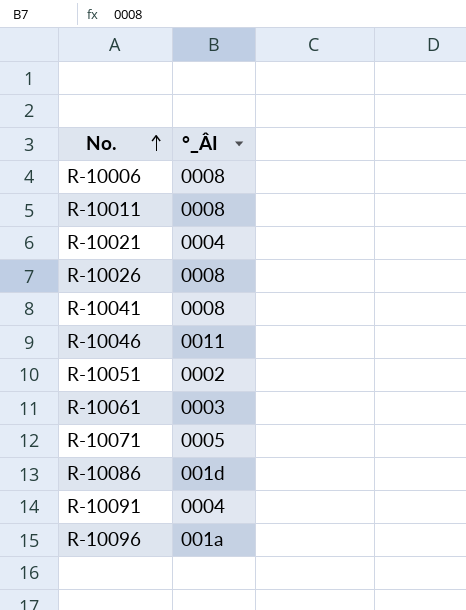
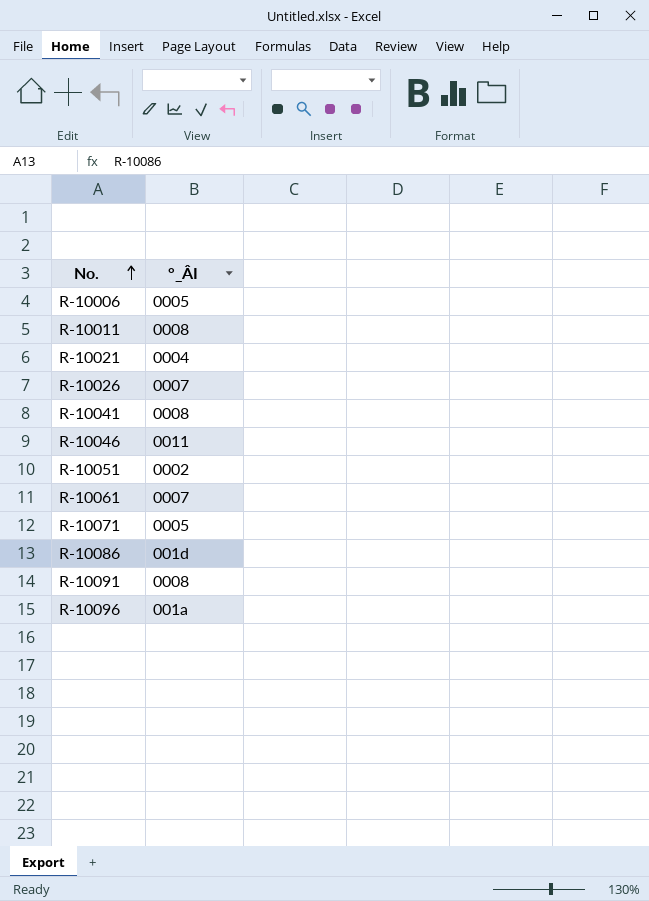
R-10006 | °_ÂI: 0008 -> 0005
R-10026 | °_ÂI: 0008 -> 0007
R-10061 | °_ÂI: 0003 -> 0007
R-10091 | °_ÂI: 0004 -> 0008

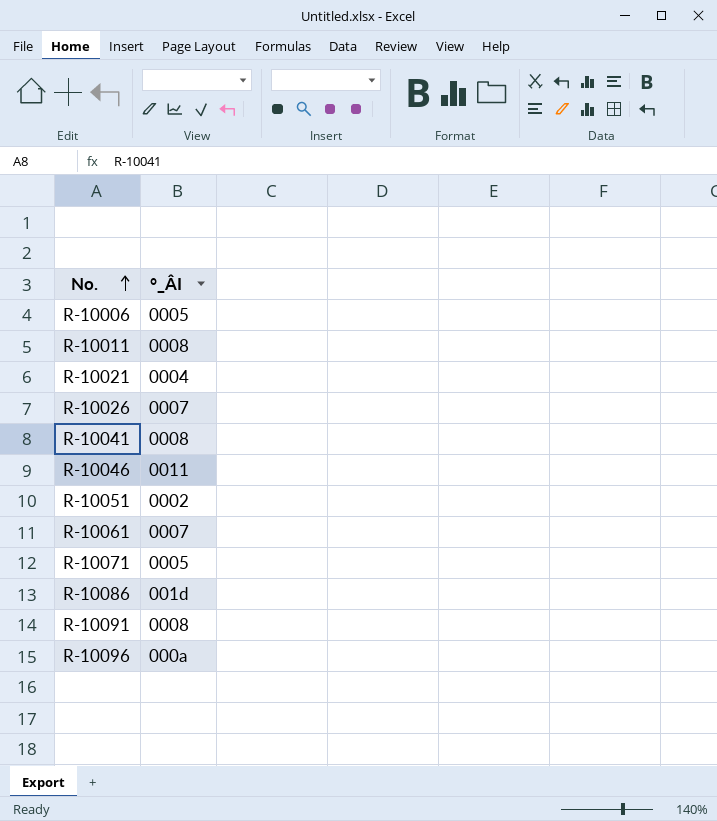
R-10096 | °_ÂI: 001a -> 000a

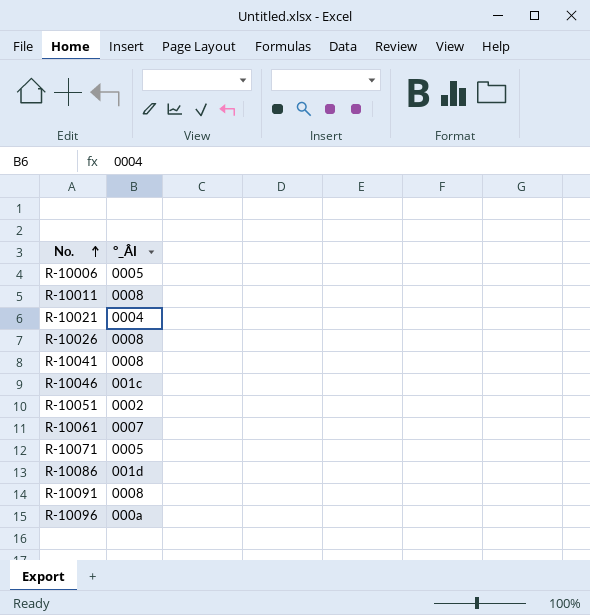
R-10026 | °_ÂI: 0007 -> 0008
R-10046 | °_ÂI: 0011 -> 001c

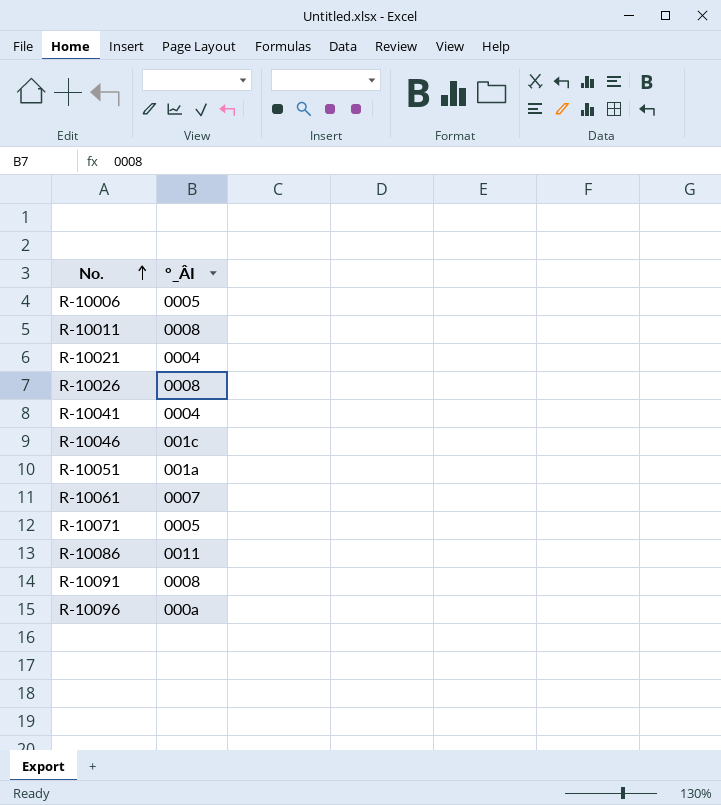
R-10041 | °_ÂI: 0008 -> 0004
R-10051 | °_ÂI: 0002 -> 001a
R-10086 | °_ÂI: 001d -> 0011

